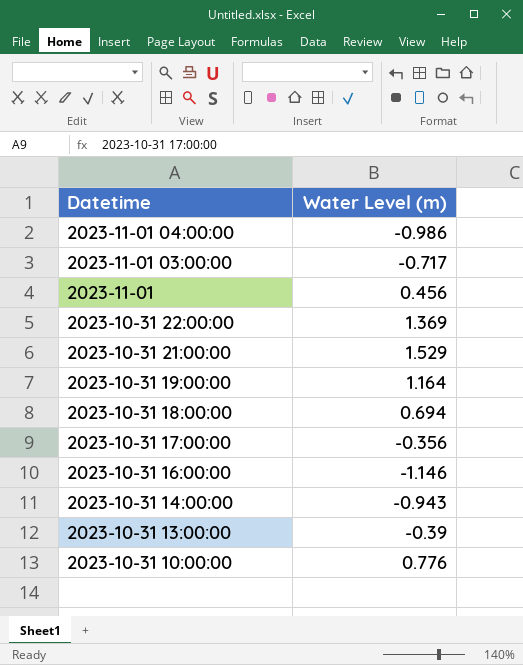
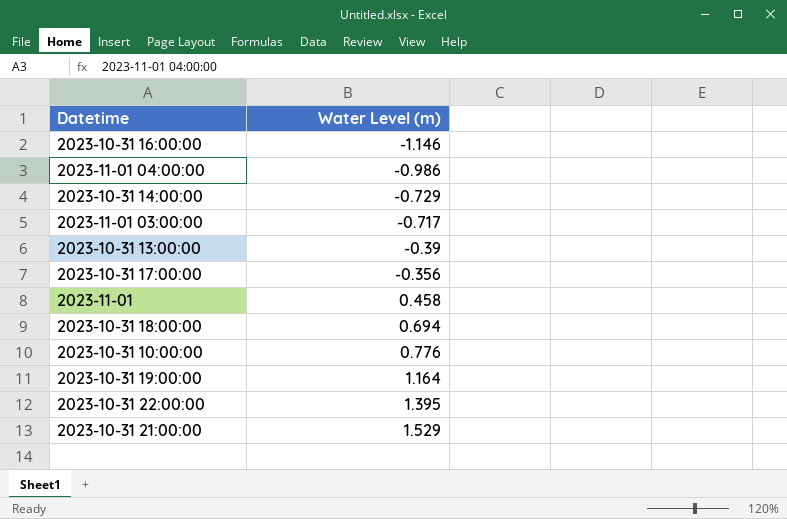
row order: Datetime descending -> Water Level (m) ascending
2023-10-31 14:00:00 | Water Level (m): -0.943 -> -0.729
2023-11-01 | Water Level (m): 0.456 -> 0.458
2023-10-31 22:00:00 | Water Level (m): 1.369 -> 1.395

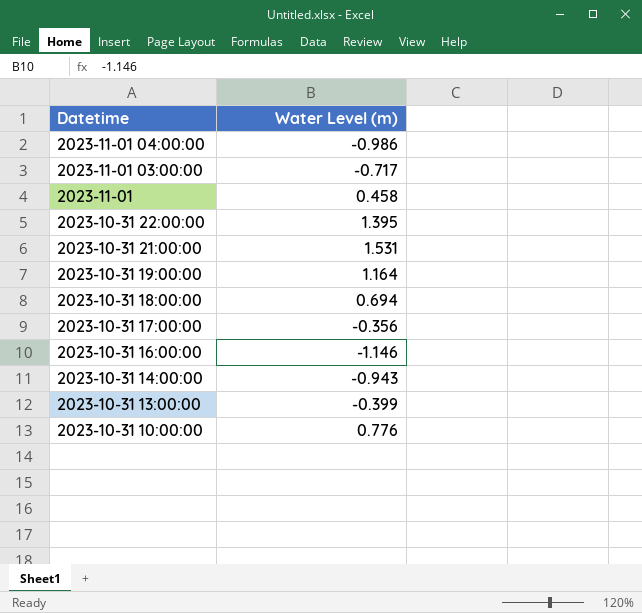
row order: Water Level (m) ascending -> Datetime descending
2023-10-31 21:00:00 | Water Level (m): 1.529 -> 1.531
2023-10-31 14:00:00 | Water Level (m): -0.729 -> -0.943
2023-10-31 13:00:00 | Water Level (m): -0.39 -> -0.399

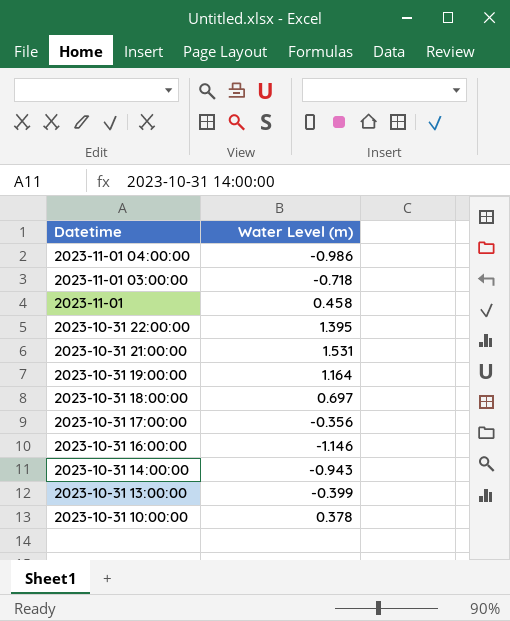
2023-11-01 03:00:00 | Water Level (m): -0.717 -> -0.718
2023-10-31 18:00:00 | Water Level (m): 0.694 -> 0.697
2023-10-31 10:00:00 | Water Level (m): 0.776 -> 0.378

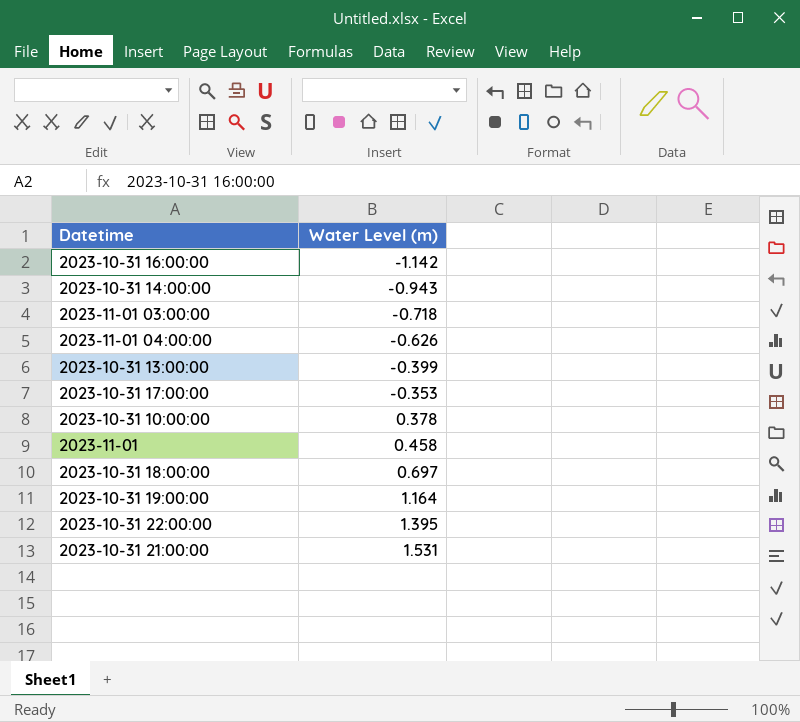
row order: Datetime descending -> Water Level (m) ascending
2023-10-31 16:00:00 | Water Level (m): -1.146 -> -1.142
2023-11-01 04:00:00 | Water Level (m): -0.986 -> -0.626
2023-10-31 17:00:00 | Water Level (m): -0.356 -> -0.353

